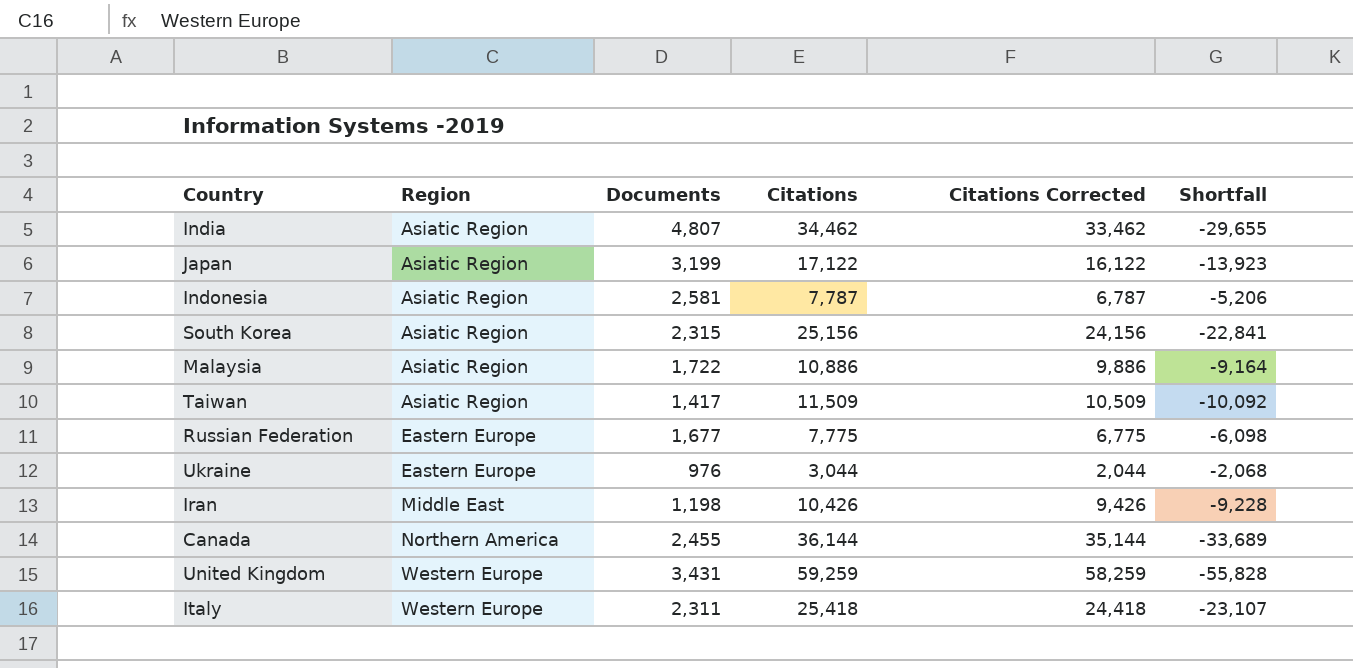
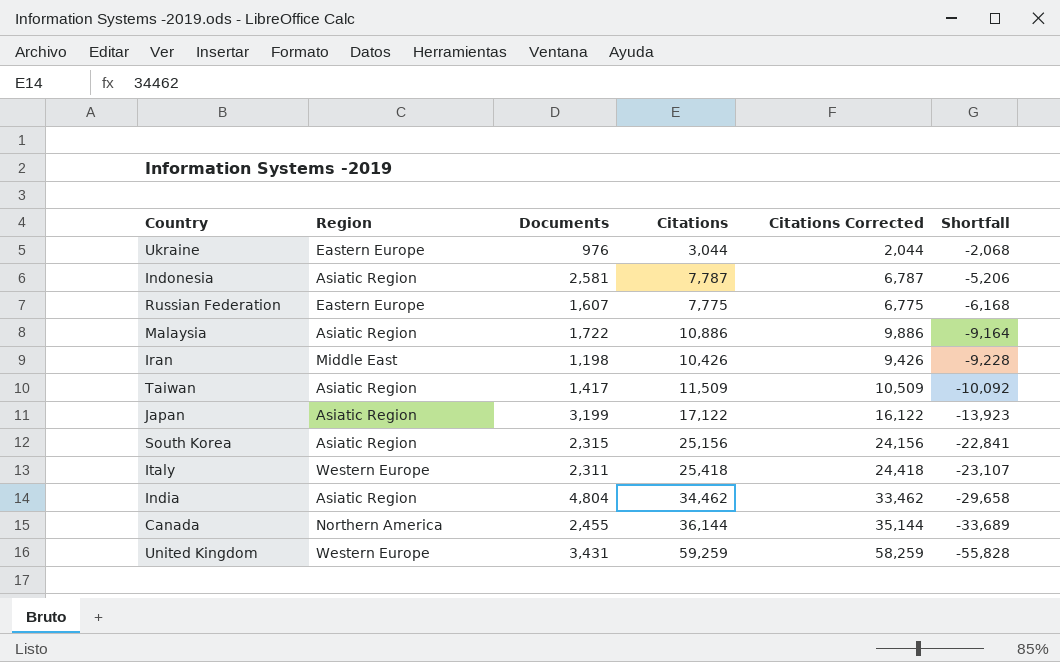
row order: Region ascending -> Shortfall descending
Russian Federation | Documents: 1,677 -> 1,607
Russian Federation | Shortfall: -6,098 -> -6,168
India | Documents: 4,807 -> 4,804
India | Shortfall: -29,655 -> -29,658

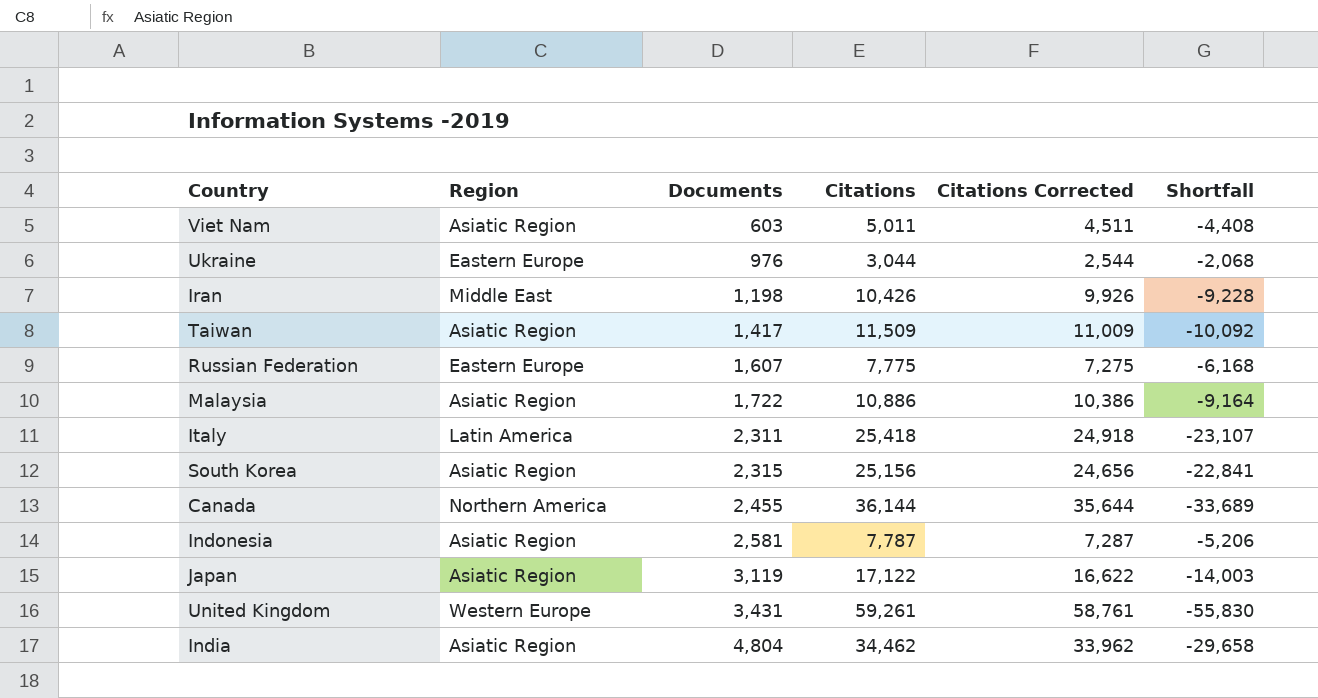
row order: Shortfall descending -> Documents ascending
column Citations Corrected | formula: [Citations] - 1000 -> [Citations] - 500
row Viet Nam: none -> Asiatic Region | 603 | 5,011 | 4,511 | -4,408
Italy | Region: Western Europe -> Latin America
Japan | Documents: 3,199 -> 3,119
Japan | Shortfall: -13,923 -> -14,003
United Kingdom | Citations: 59,259 -> 59,261
United Kingdom | Shortfall: -55,828 -> -55,830

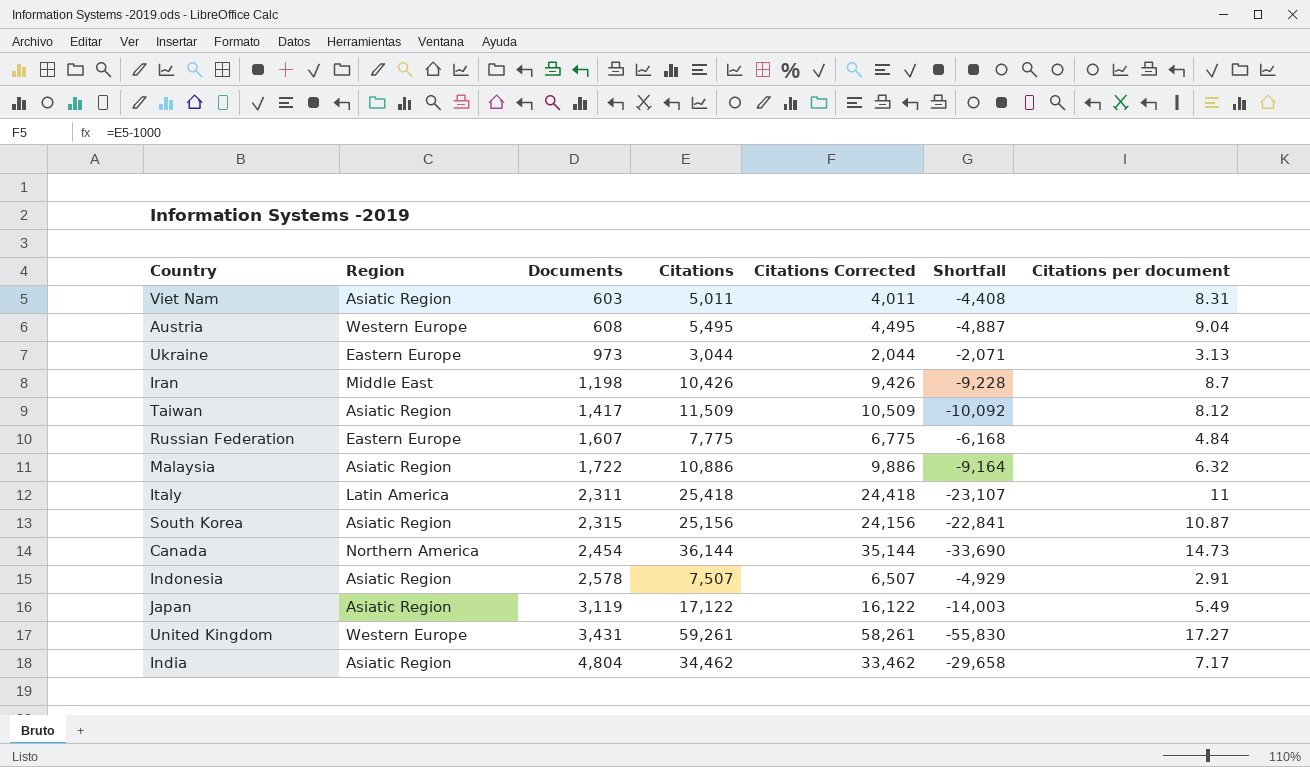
column Citations Corrected | formula: [Citations] - 500 -> [Citations] - 1000
column Citations per document | formula: none -> [Citations] / [Documents]
row Austria: none -> Western Europe | 608 | 5,495 | 4,495 | -4,887 | 9.04
Ukraine | Documents: 976 -> 973
Ukraine | Shortfall: -2,068 -> -2,071
Canada | Documents: 2,455 -> 2,454
Canada | Shortfall: -33,689 -> -33,690
Indonesia | Documents: 2,581 -> 2,578
Indonesia | Citations: 7,787 -> 7,507
Indonesia | Shortfall: -5,206 -> -4,929

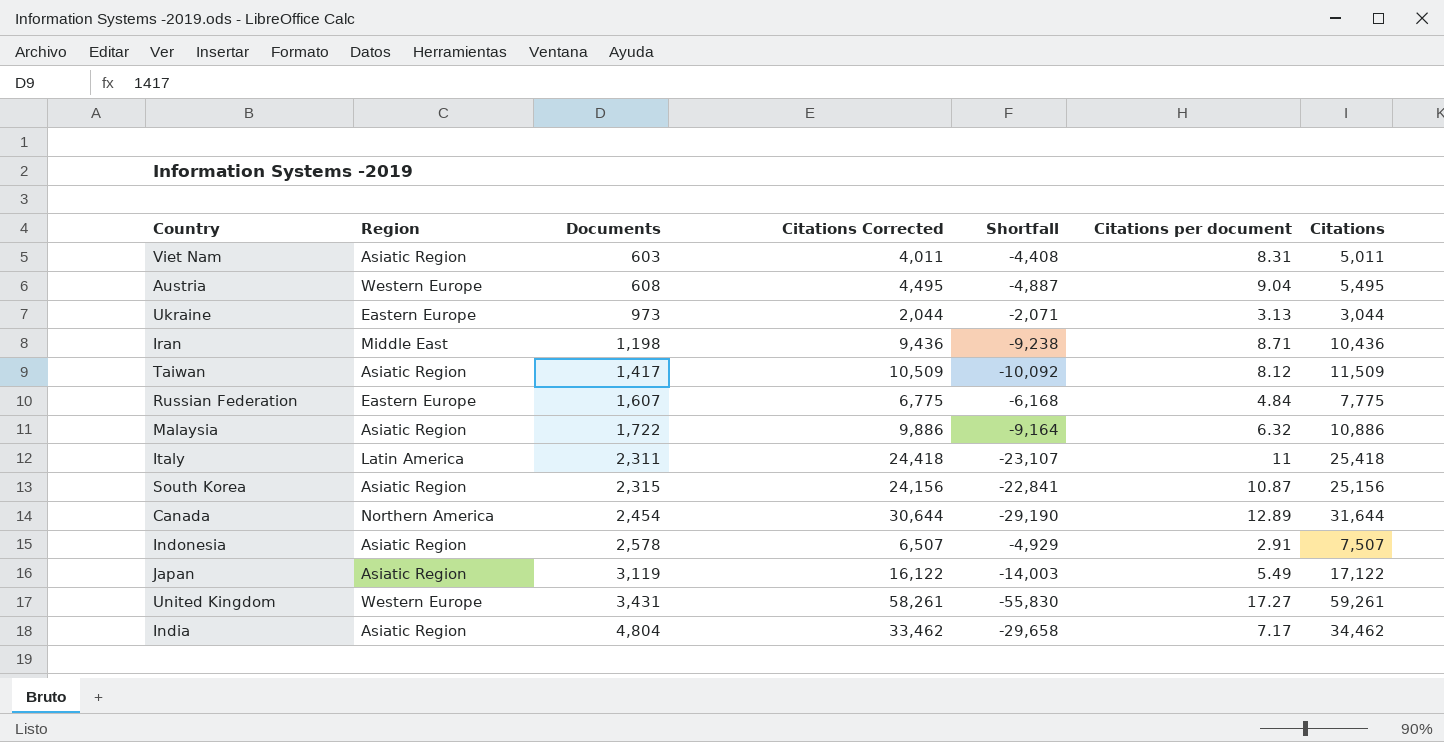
column Citations | position: 4 -> 7
Iran | Citations Corrected: 9,426 -> 9,436
Iran | Shortfall: -9,228 -> -9,238
Iran | Citations per document: 8.7 -> 8.71
Iran | Citations: 10,426 -> 10,436
Canada | Citations Corrected: 35,144 -> 30,644
Canada | Shortfall: -33,690 -> -29,190
Canada | Citations per document: 14.73 -> 12.89
Canada | Citations: 36,144 -> 31,644

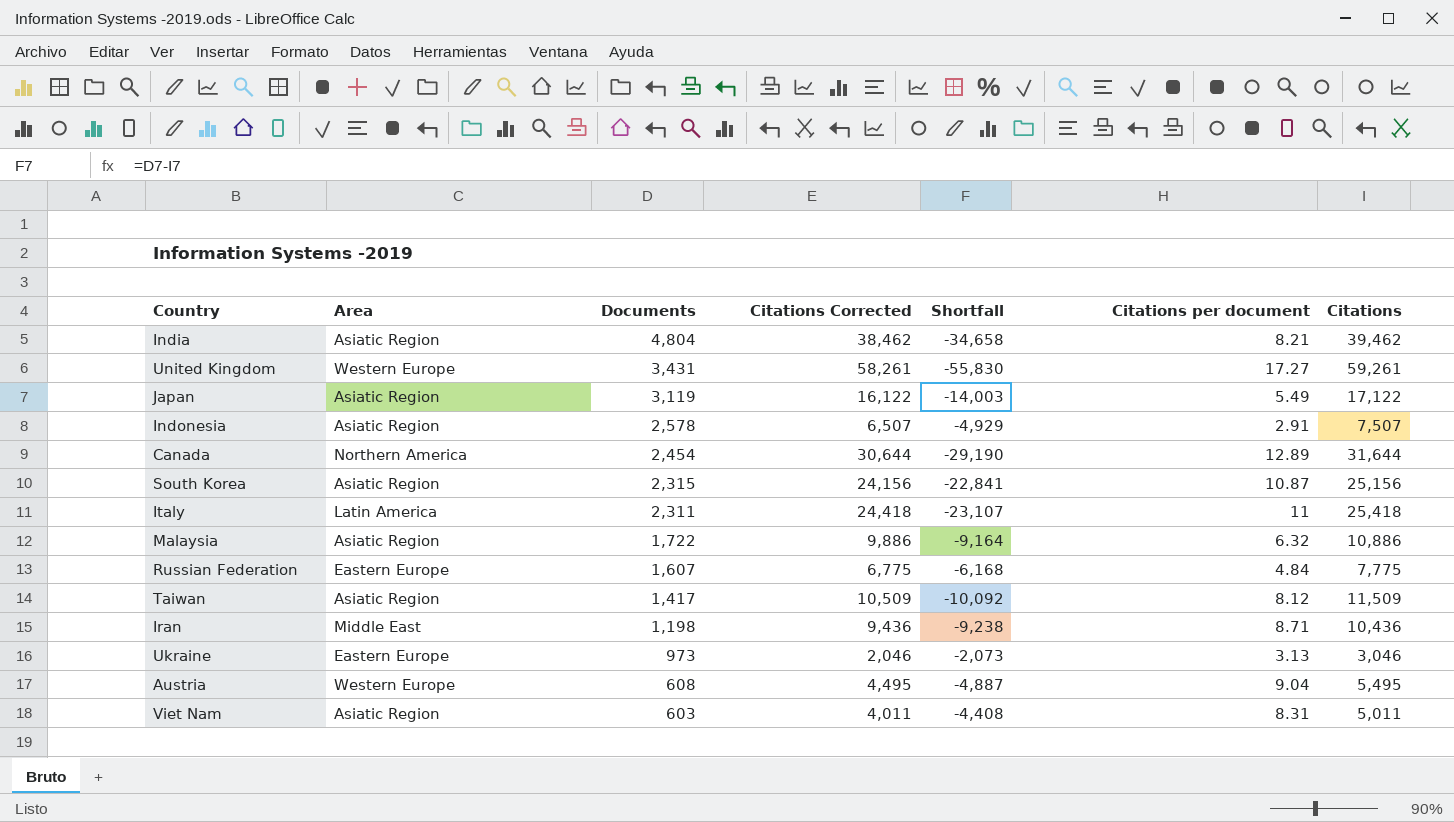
row order: Documents ascending -> Documents descending
column name: Region -> Area
India | Citations Corrected: 33,462 -> 38,462
India | Shortfall: -29,658 -> -34,658
India | Citations per document: 7.17 -> 8.21
India | Citations: 34,462 -> 39,462
Ukraine | Citations Corrected: 2,044 -> 2,046
Ukraine | Shortfall: -2,071 -> -2,073
Ukraine | Citations: 3,044 -> 3,046

